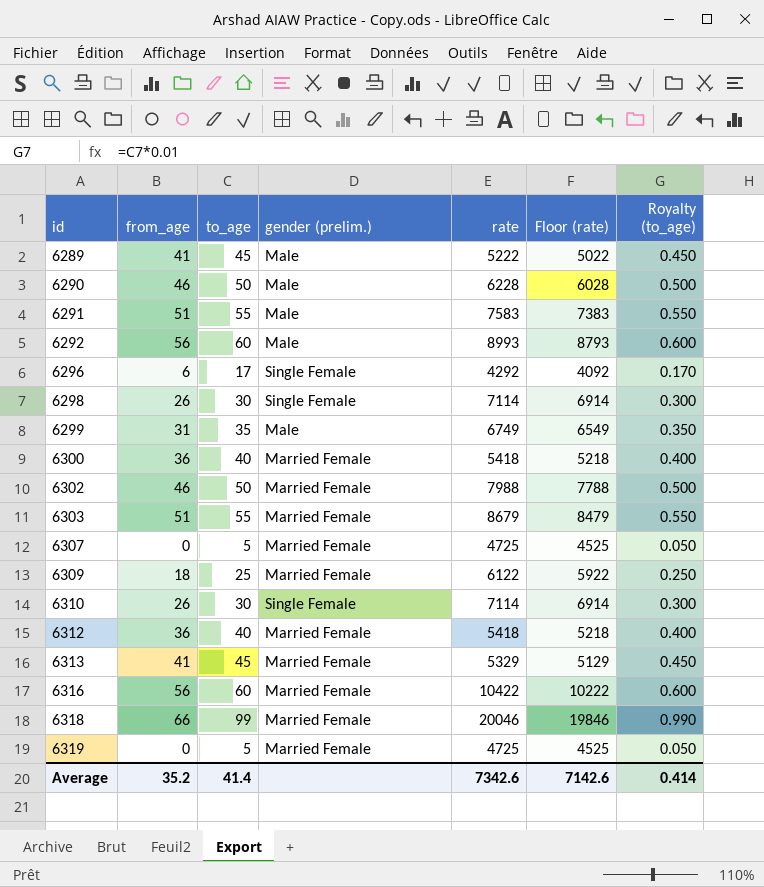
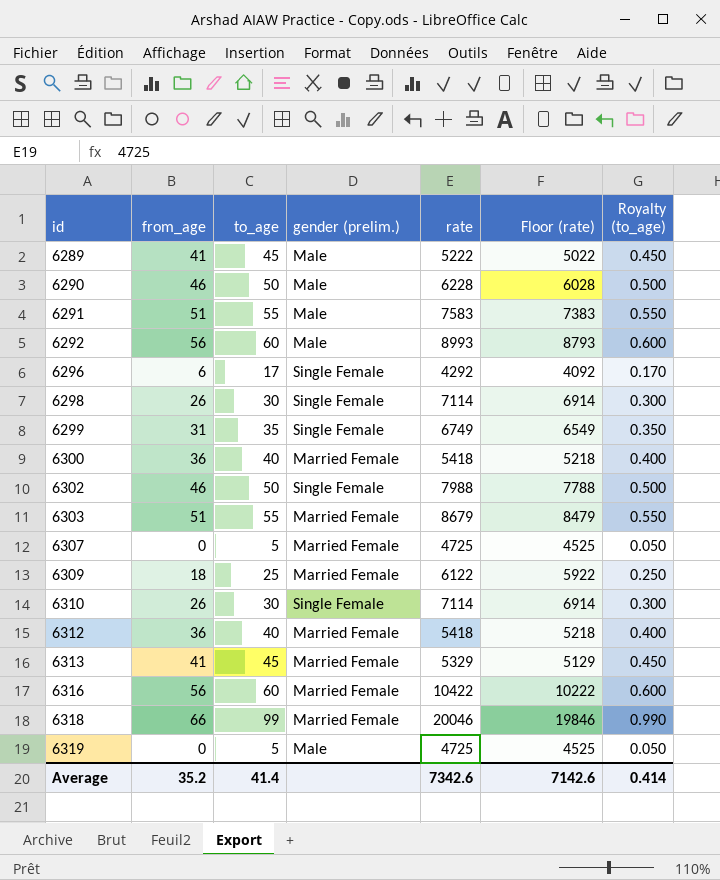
6299 | gender (prelim.): Male -> Single Female
6302 | gender (prelim.): Married Female -> Single Female
6319 | gender (prelim.): Married Female -> Male

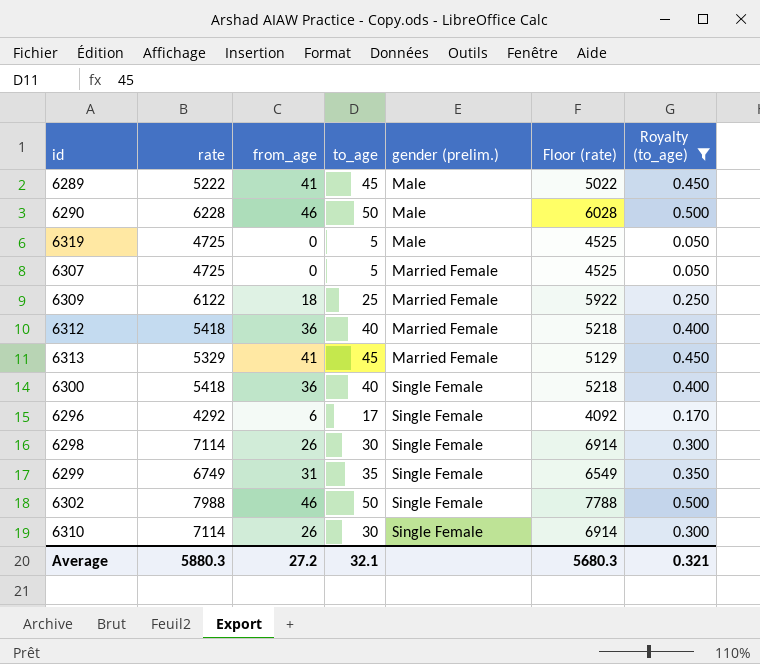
filter: none -> Royalty (to_age) <= 0.500
row order: id ascending -> gender (prelim.) ascending
column rate | position: 5 -> 2
6300 | gender (prelim.): Married Female -> Single Female
Average | rate: 7342.6 -> 5880.3
Average | from_age: 35.2 -> 27.2
Average | to_age: 41.4 -> 32.1
Average | Floor (rate): 7142.6 -> 5680.3
Average | Royalty (to_age): 0.414 -> 0.321

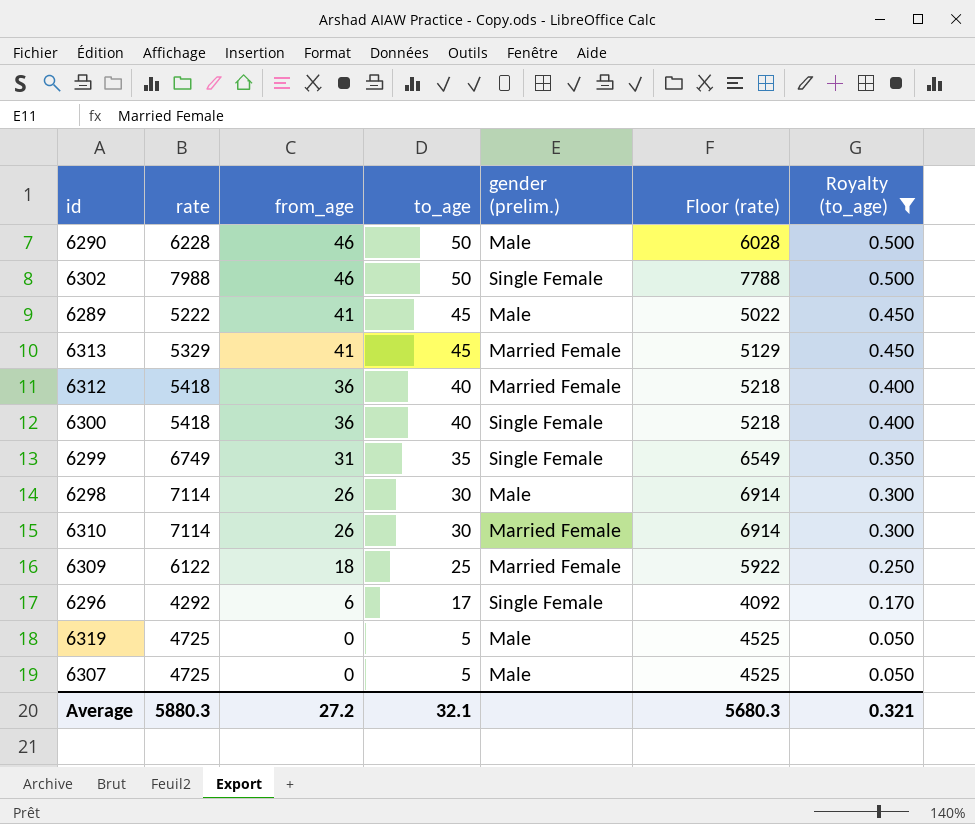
row order: gender (prelim.) ascending -> from_age descending
6298 | gender (prelim.): Single Female -> Male
6310 | gender (prelim.): Single Female -> Married Female
6307 | gender (prelim.): Married Female -> Male

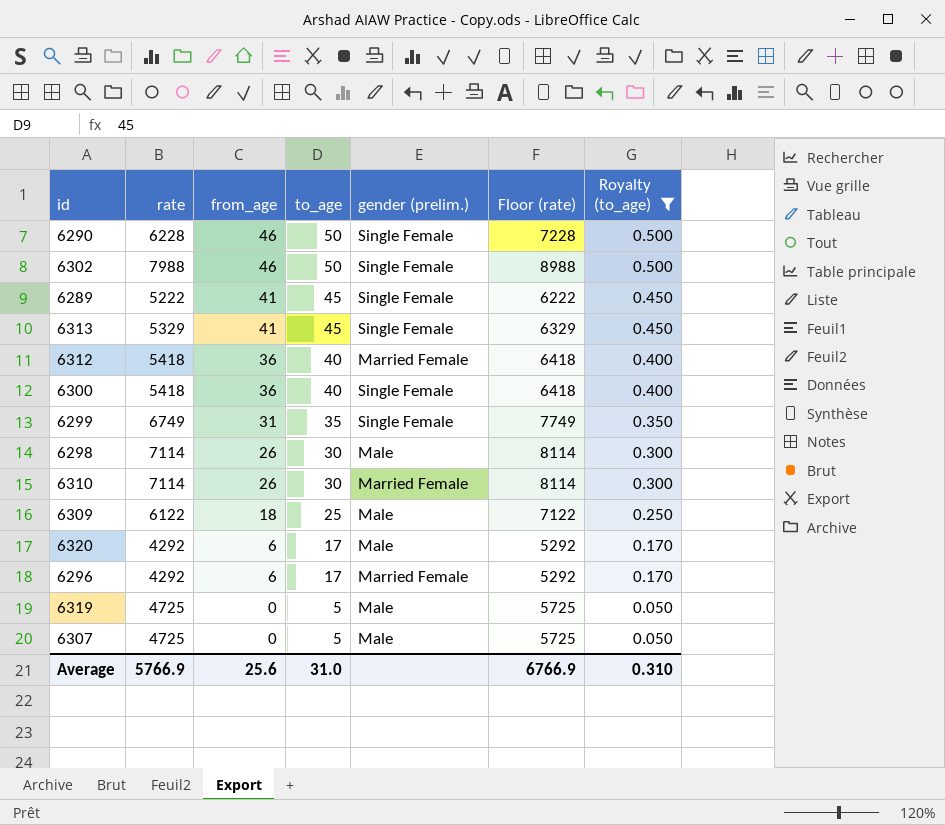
column Floor (rate) | formula: [rate] - 200 -> [rate] + 1000
6290 | gender (prelim.): Male -> Single Female
6289 | gender (prelim.): Male -> Single Female
6313 | gender (prelim.): Married Female -> Single Female
6309 | gender (prelim.): Married Female -> Male
row 6320: none -> 4292 | 6 | 17 | Male | 5292 | 0.170
6296 | gender (prelim.): Single Female -> Married Female
Average | rate: 5880.3 -> 5766.9
Average | from_age: 27.2 -> 25.6
Average | to_age: 32.1 -> 31.0
Average | Floor (rate): 5680.3 -> 6766.9
Average | Royalty (to_age): 0.321 -> 0.310

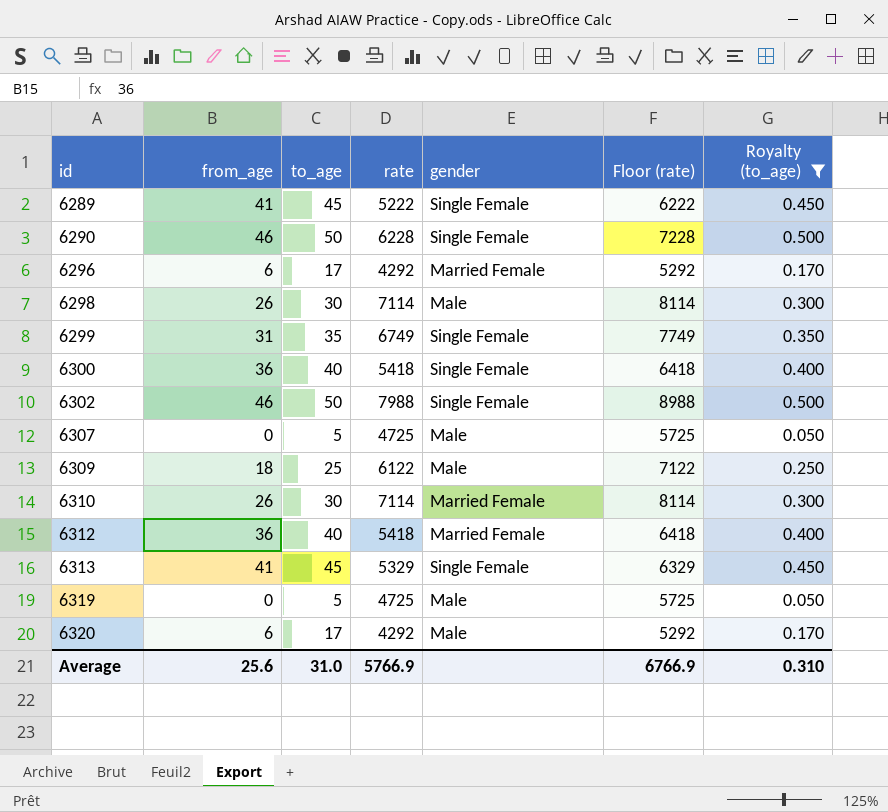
row order: from_age descending -> id ascending
column rate | position: 2 -> 4
column name: gender (prelim.) -> gender

